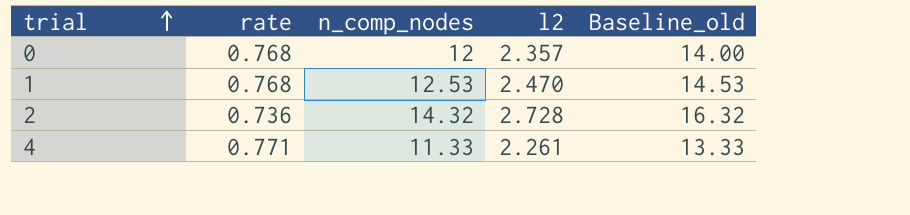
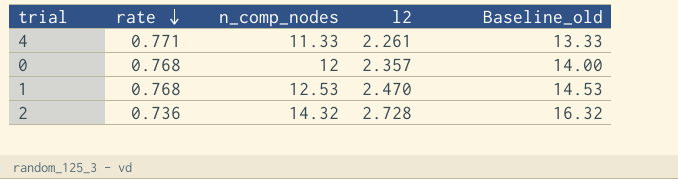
row order: trial ascending -> rate descending

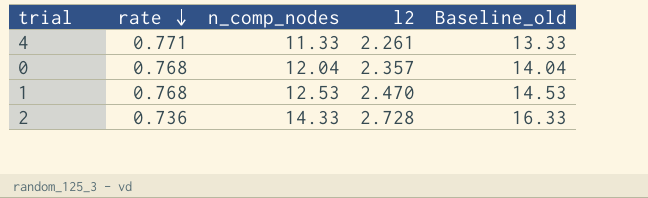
0 | n_comp_nodes: 12 -> 12.04
0 | Baseline_old: 14.00 -> 14.04
2 | n_comp_nodes: 14.32 -> 14.33
2 | Baseline_old: 16.32 -> 16.33

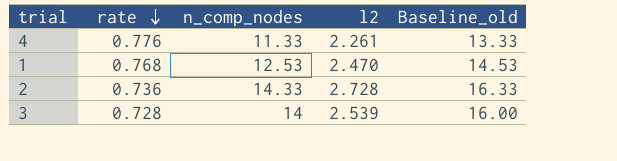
row 0: 0.768 | 12.04 | 2.357 | 14.04 -> none
4 | rate: 0.771 -> 0.776
row 3: none -> 0.728 | 14 | 2.539 | 16.00

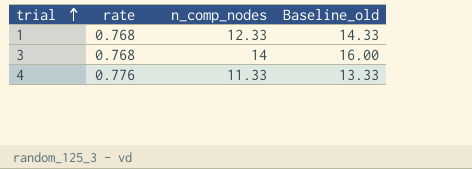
row order: rate descending -> trial ascending
column l2 | position: 4 -> none
row 2: 0.736 | 14.33 | 2.728 | 16.33 -> none
1 | n_comp_nodes: 12.53 -> 12.33
1 | Baseline_old: 14.53 -> 14.33
3 | rate: 0.728 -> 0.768

